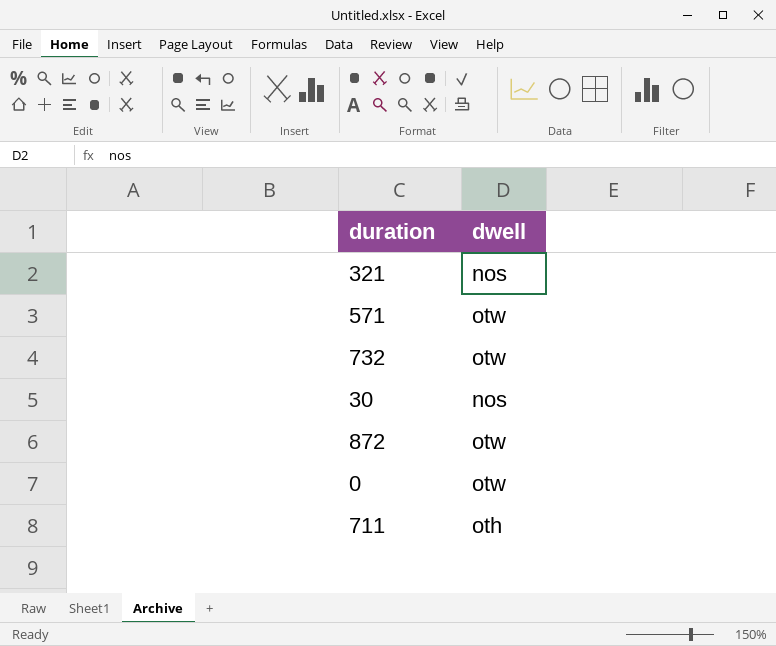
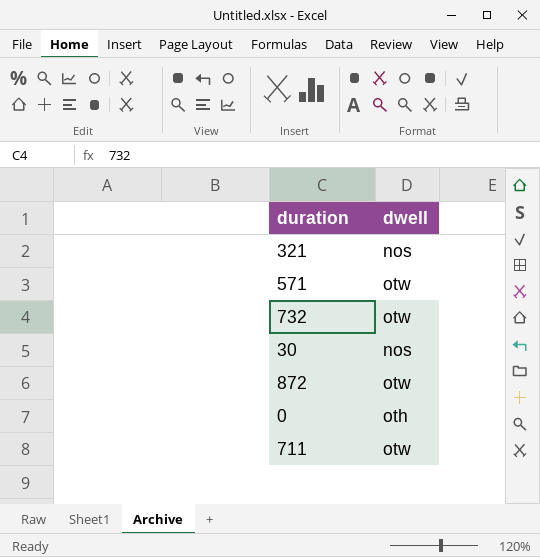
0 | dwell: otw -> oth
711 | dwell: oth -> otw

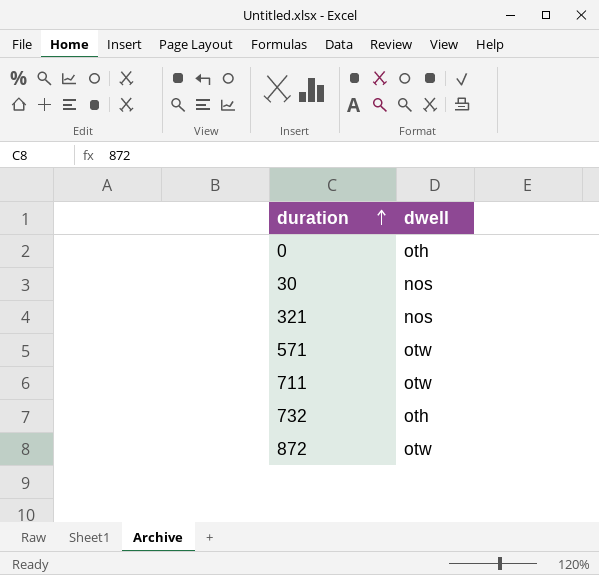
row order: none -> duration ascending
732 | dwell: otw -> oth

